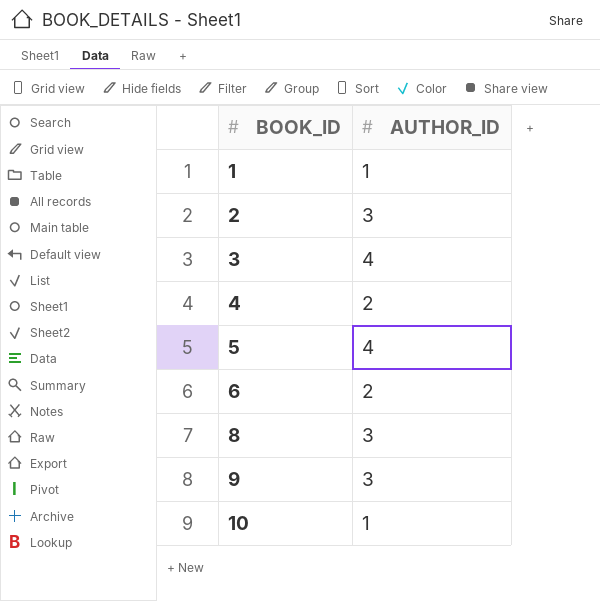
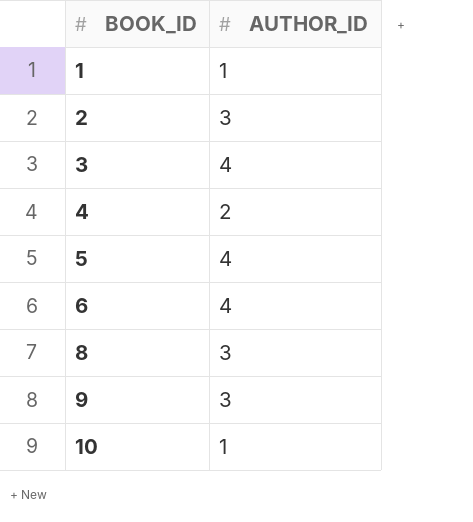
6 | AUTHOR_ID: 2 -> 4

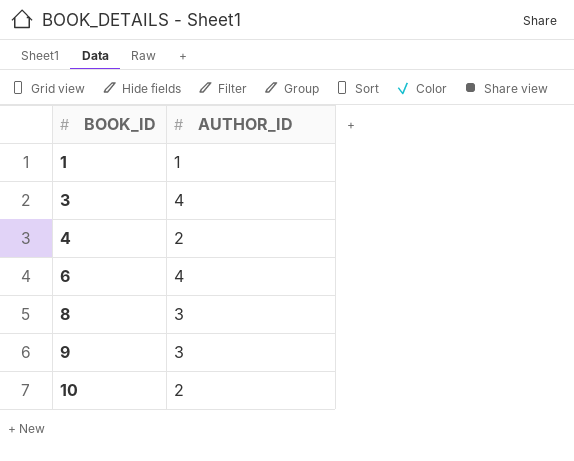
row 2: 3 -> none
row 5: 4 -> none
10 | AUTHOR_ID: 1 -> 2

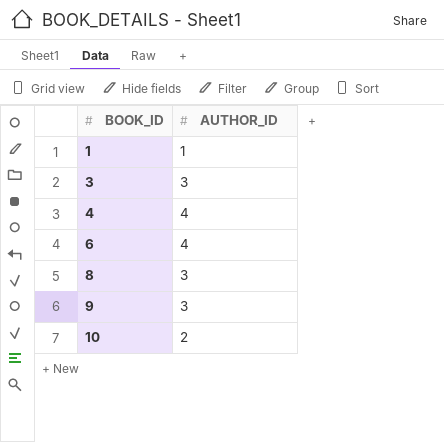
3 | AUTHOR_ID: 4 -> 3
4 | AUTHOR_ID: 2 -> 4

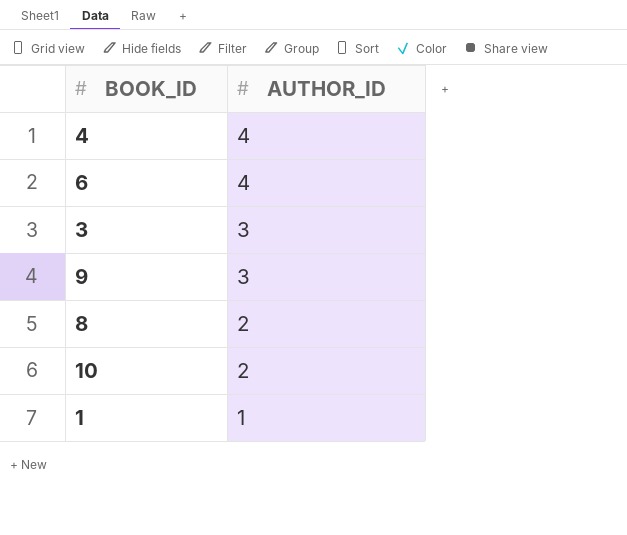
row order: BOOK_ID ascending -> AUTHOR_ID descending
8 | AUTHOR_ID: 3 -> 2

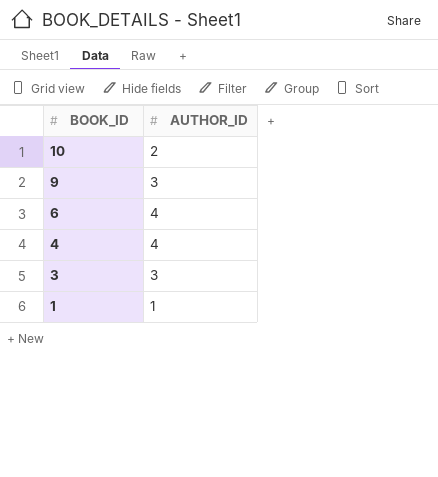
row order: AUTHOR_ID descending -> BOOK_ID descending
row 8: 2 -> none

